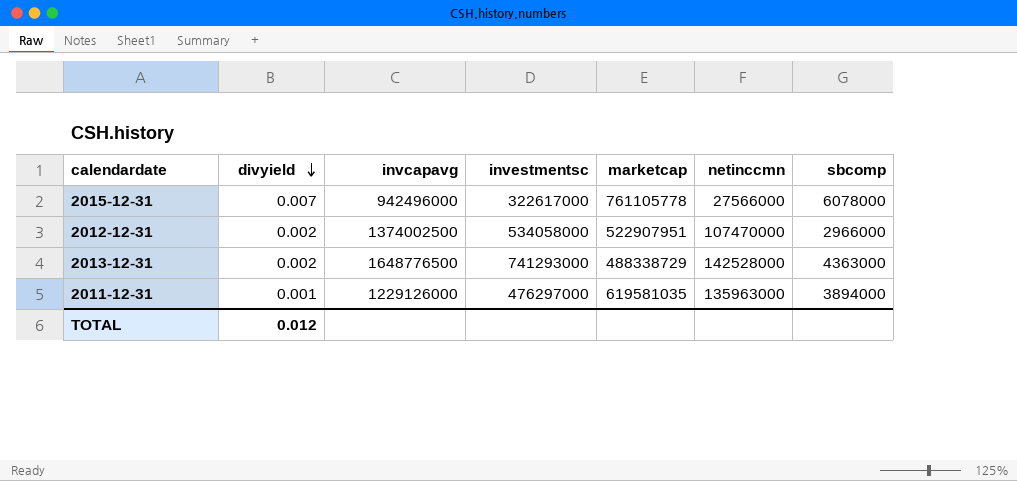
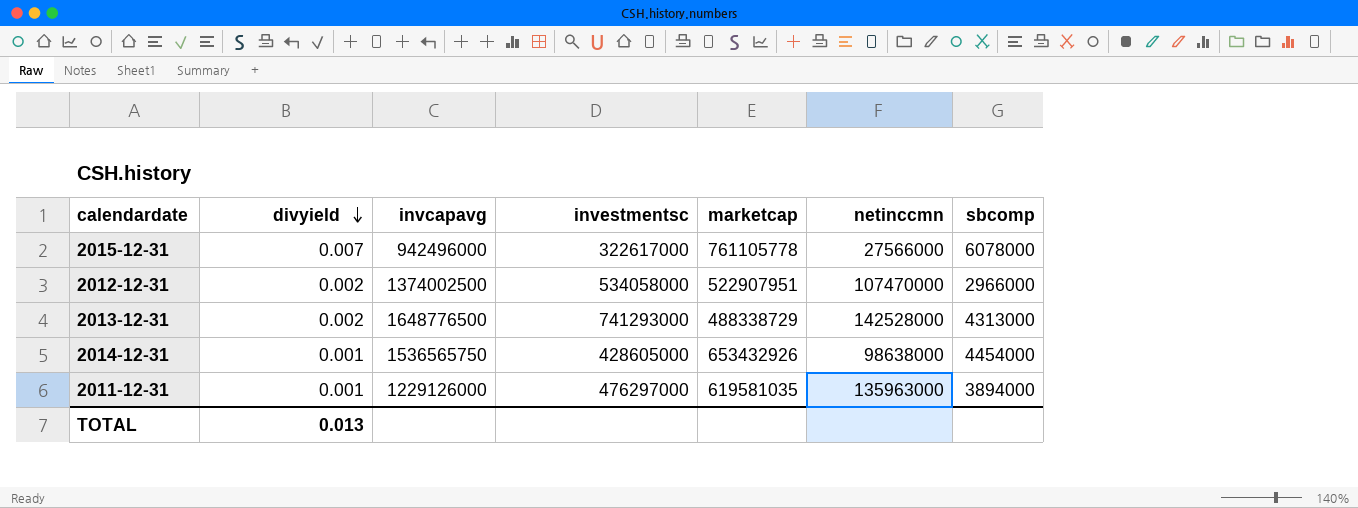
2013-12-31 | sbcomp: 4363000 -> 4313000
row 2014-12-31: none -> 0.001 | 1536565750 | 428605000 | 653432926 | 98638000 | 4454000
TOTAL | divyield: 0.012 -> 0.013

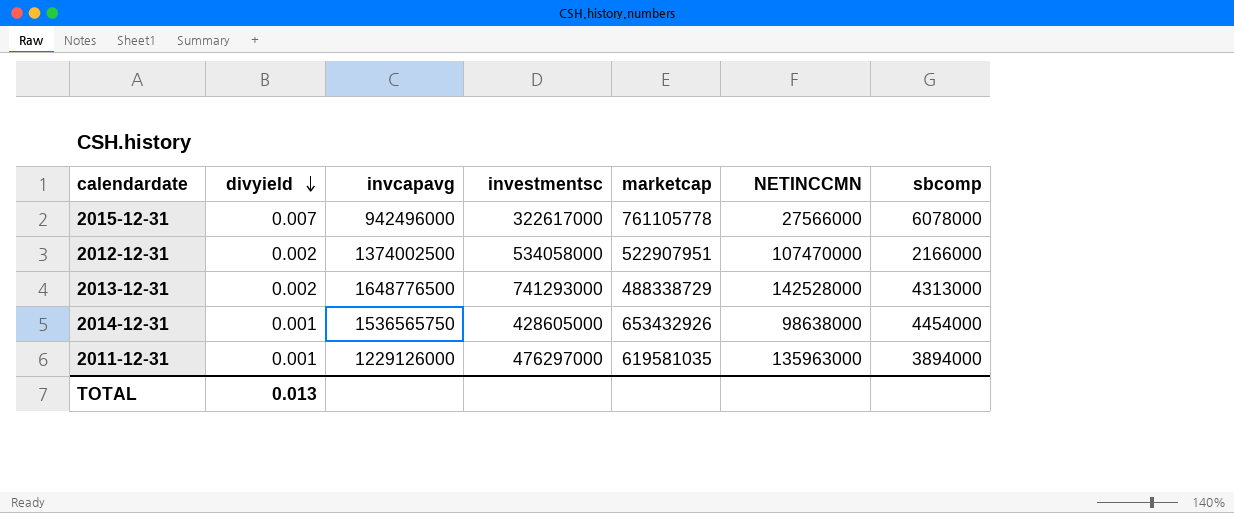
column name: netinccmn -> NETINCCMN
2012-12-31 | sbcomp: 2966000 -> 2166000

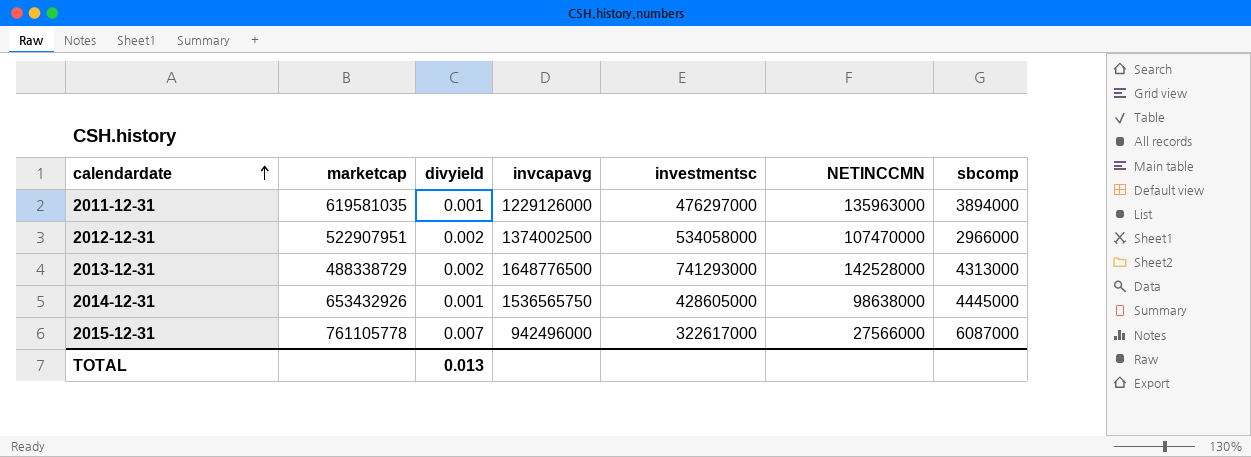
row order: divyield descending -> calendardate ascending
column marketcap | position: 5 -> 2
2012-12-31 | sbcomp: 2166000 -> 2966000
2014-12-31 | sbcomp: 4454000 -> 4445000
2015-12-31 | sbcomp: 6078000 -> 6087000

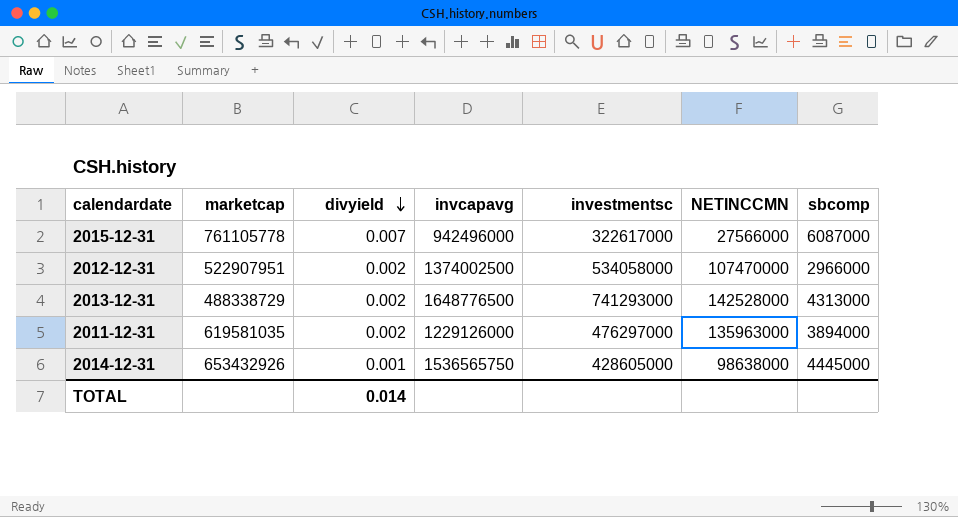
row order: calendardate ascending -> divyield descending
2011-12-31 | divyield: 0.001 -> 0.002
TOTAL | divyield: 0.013 -> 0.014

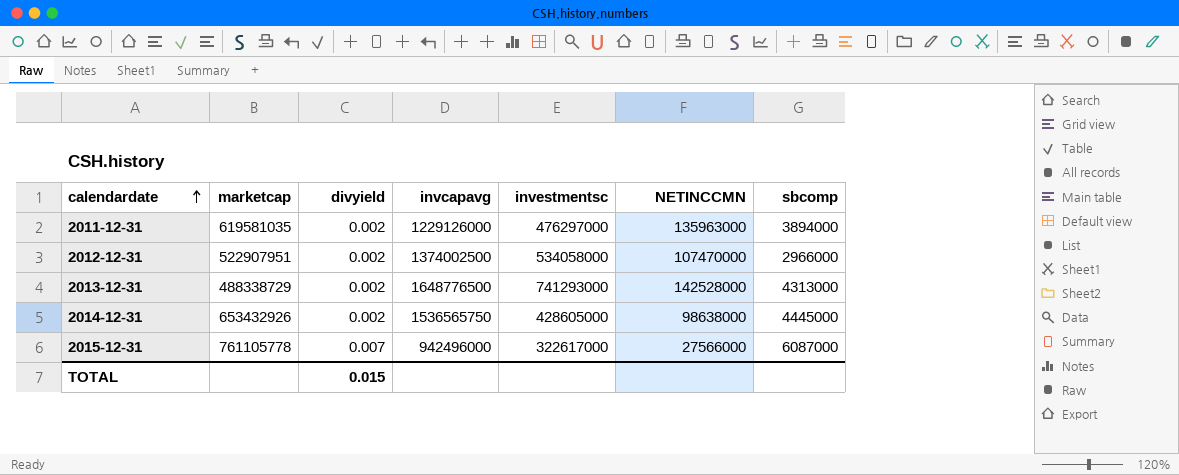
row order: divyield descending -> calendardate ascending
2014-12-31 | divyield: 0.001 -> 0.002
TOTAL | divyield: 0.014 -> 0.015

